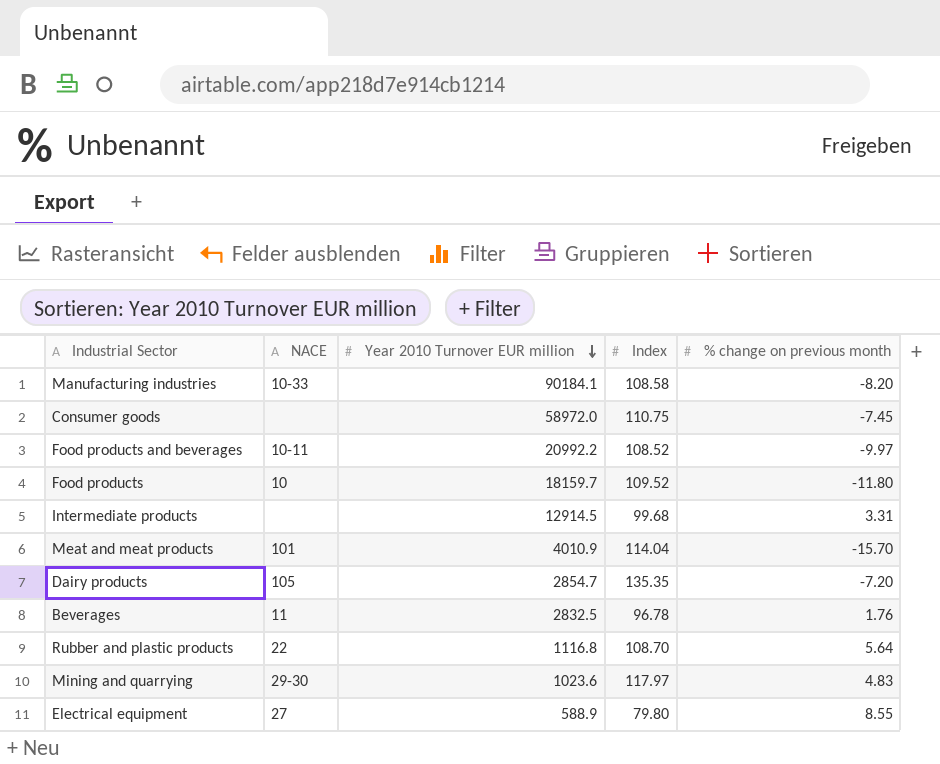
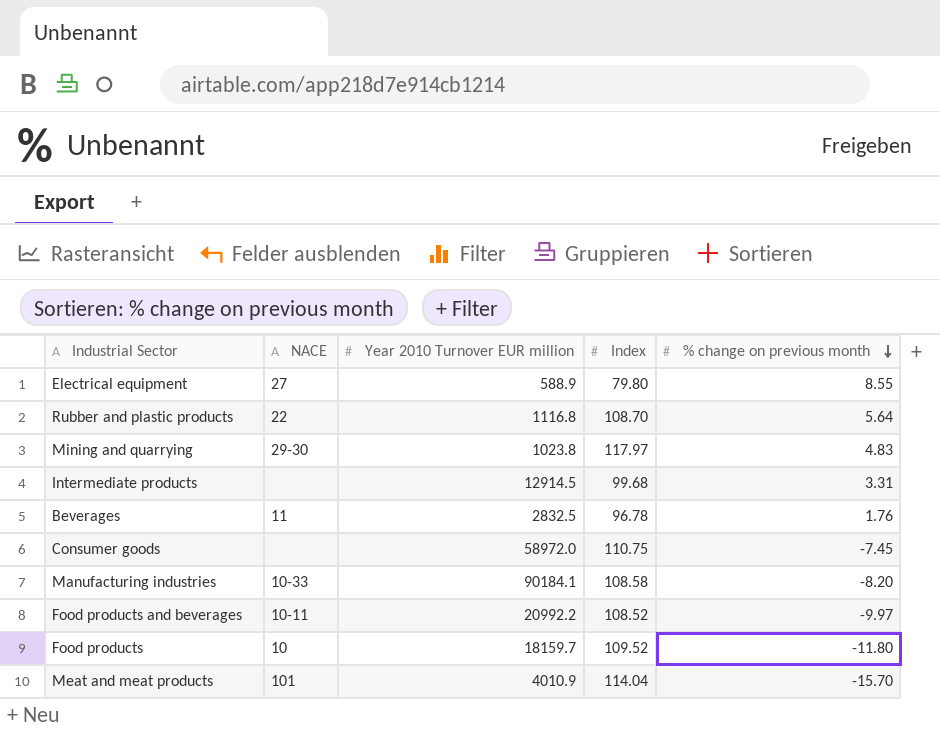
row order: Year 2010 Turnover EUR million descending -> % change on previous month descending
row Dairy products: 105 | 2854.7 | 135.35 | -7.20 -> none
Mining and quarrying | Year 2010 Turnover EUR million: 1023.6 -> 1023.8

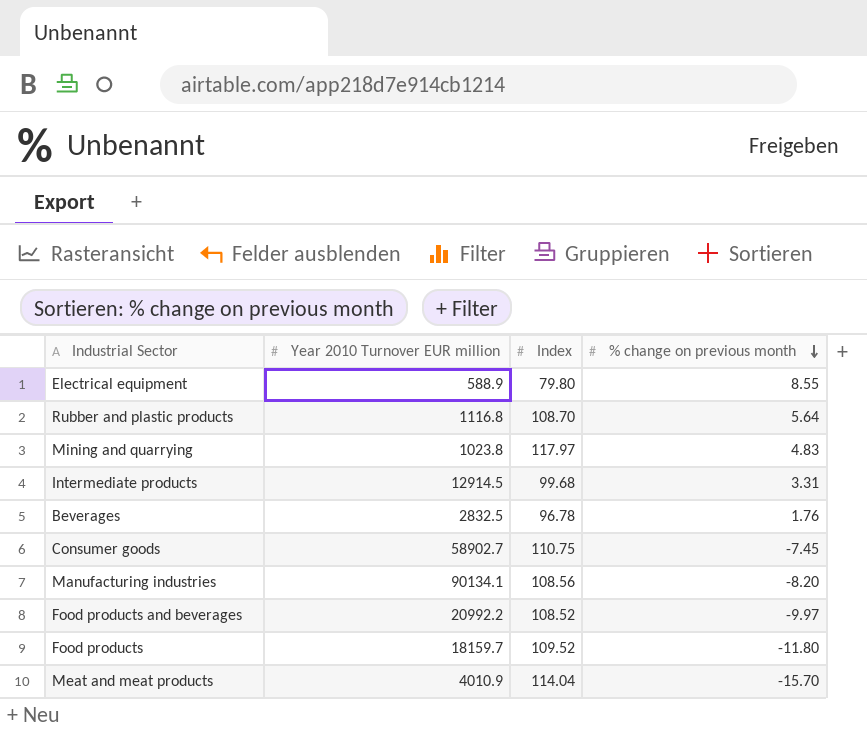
column NACE | position: 2 -> none
Consumer goods | Year 2010 Turnover EUR million: 58972.0 -> 58902.7
Manufacturing industries | Year 2010 Turnover EUR million: 90184.1 -> 90134.1
Manufacturing industries | Index: 108.58 -> 108.56

